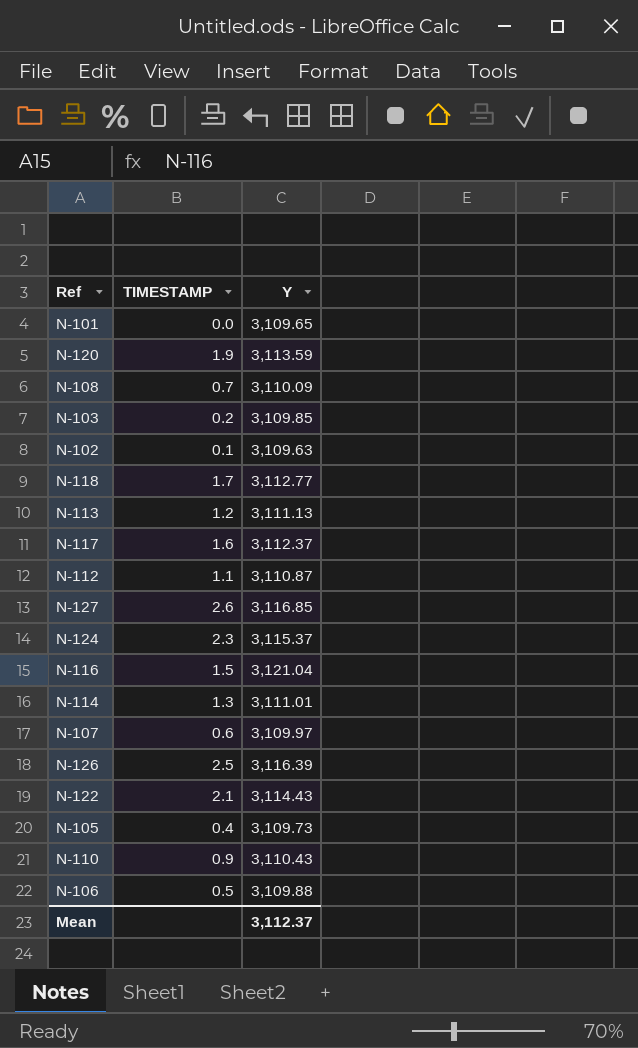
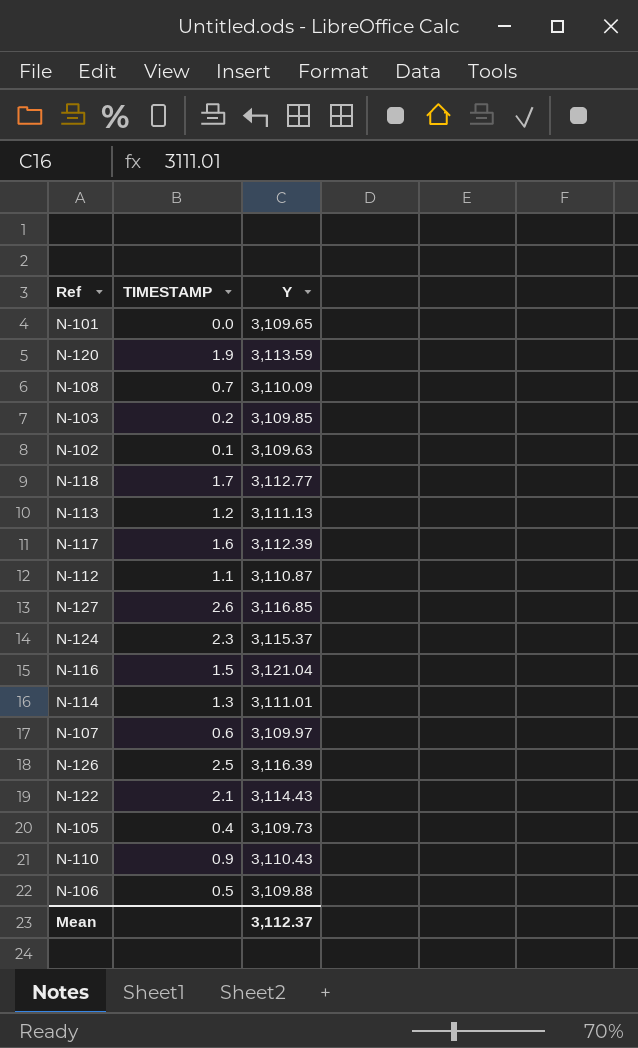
N-117 | Y: 3,112.37 -> 3,112.39

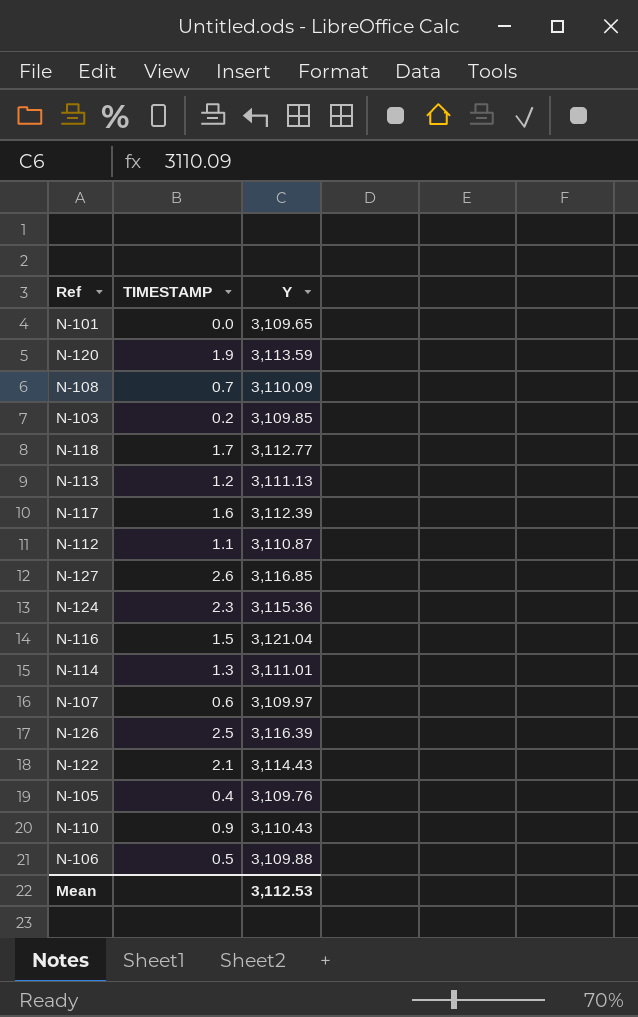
row N-102: 0.1 | 3,109.63 -> none
N-124 | Y: 3,115.37 -> 3,115.36
N-105 | Y: 3,109.73 -> 3,109.76
Mean | Y: 3,112.37 -> 3,112.53

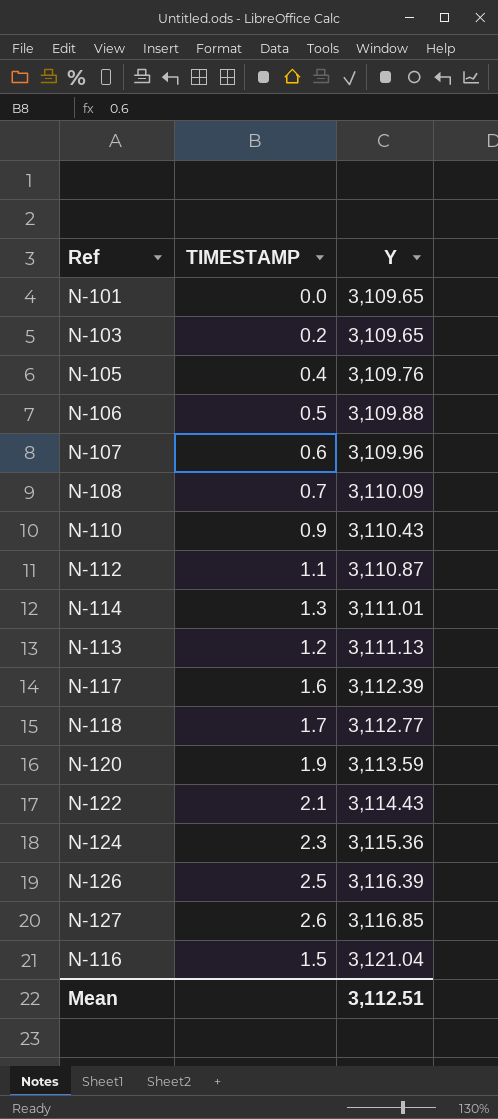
row order: none -> Y ascending
N-103 | Y: 3,109.85 -> 3,109.65
N-107 | Y: 3,109.97 -> 3,109.96
Mean | Y: 3,112.53 -> 3,112.51

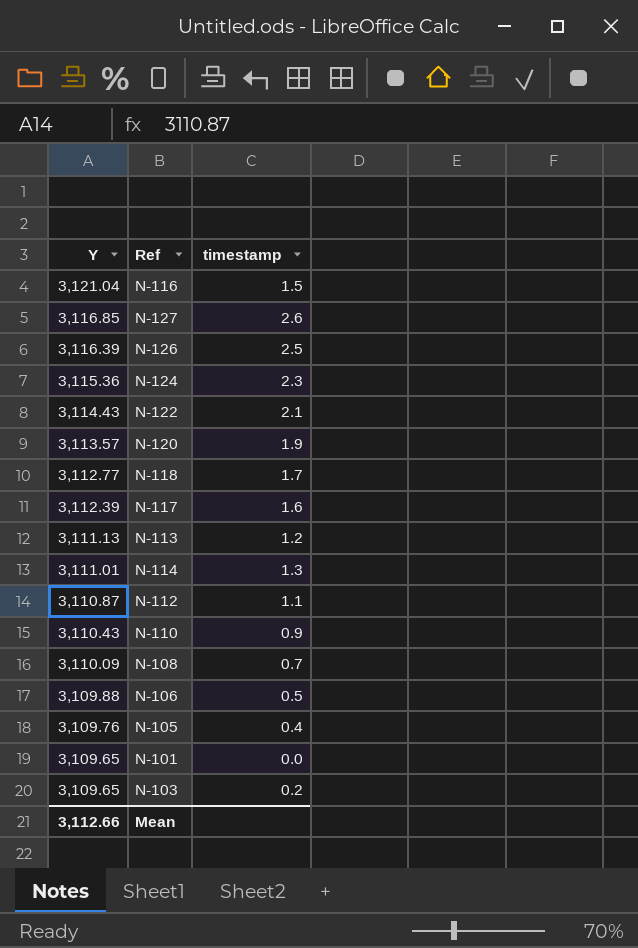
row order: Y ascending -> Y descending
column Y | position: 3 -> 1
column name: TIMESTAMP -> timestamp
row N-107: 0.6 | 3,109.96 -> none
N-120 | Y: 3,113.59 -> 3,113.57
Mean | Y: 3,112.51 -> 3,112.66

